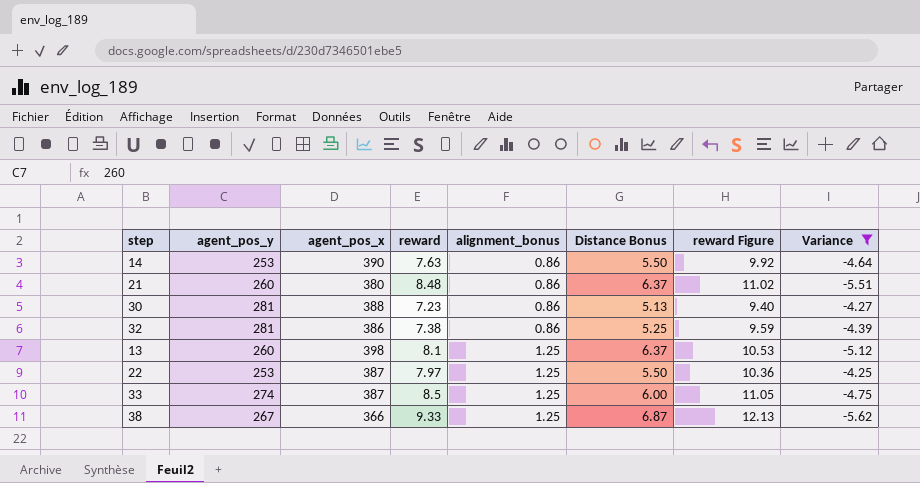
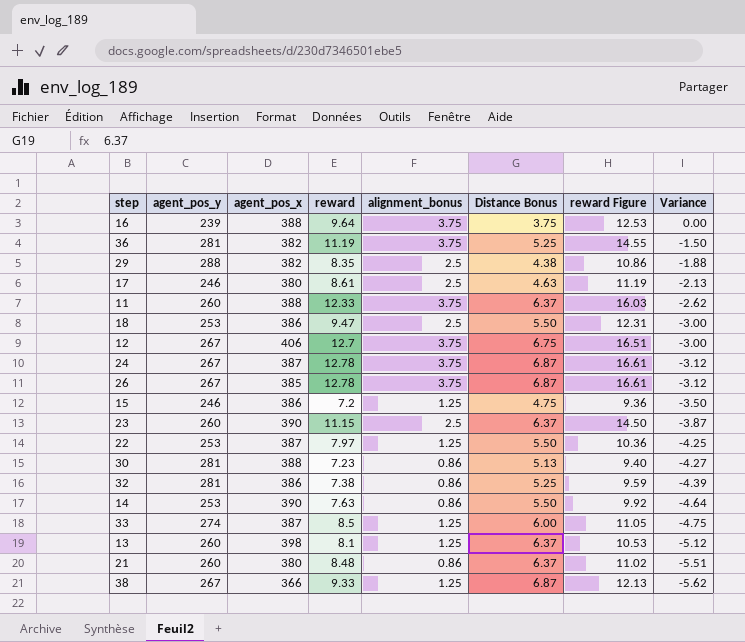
filter: Variance <= -4.25 -> none
row order: alignment_bonus ascending -> Variance descending

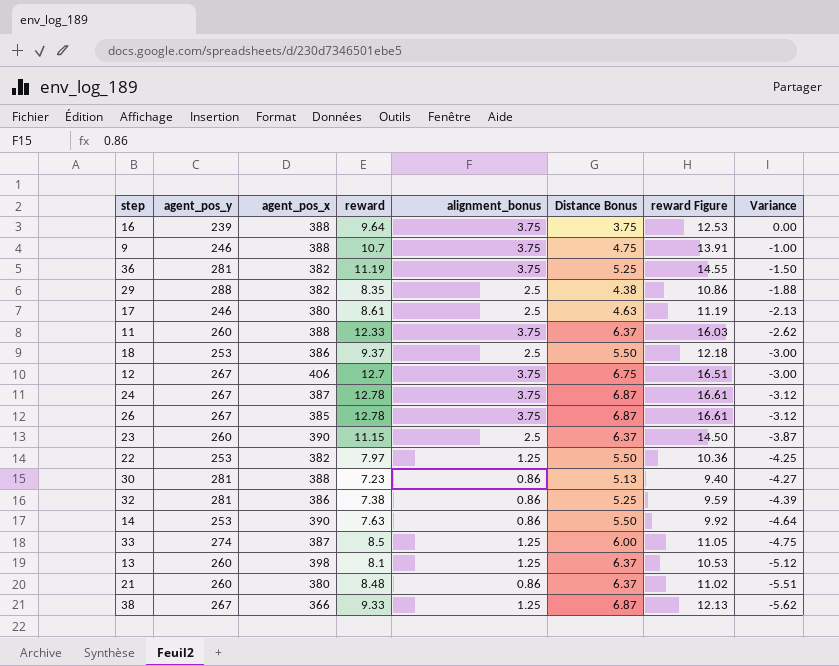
row 15: 246 | 386 | 7.2 | 1.25 | 4.75 | 9.36 | -3.50 -> none
row 9: none -> 246 | 388 | 10.7 | 3.75 | 4.75 | 13.91 | -1.00
18 | reward: 9.47 -> 9.37
18 | reward Figure: 12.31 -> 12.18
22 | agent_pos_x: 387 -> 382

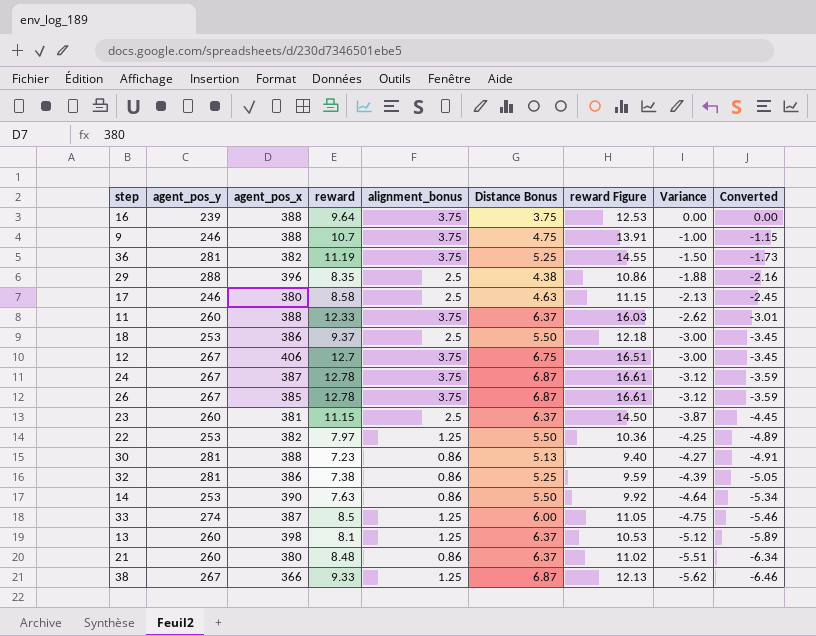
column Converted | formula: none -> [Variance] * 1.15
29 | agent_pos_x: 382 -> 396
17 | reward: 8.61 -> 8.58
17 | reward Figure: 11.19 -> 11.15
23 | agent_pos_x: 390 -> 381

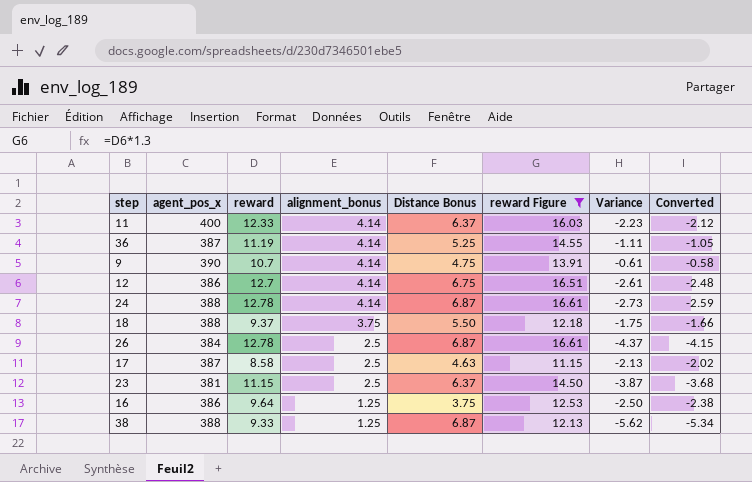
filter: none -> reward Figure >= 11.15
row order: Variance descending -> alignment_bonus descending
column agent_pos_y | position: 2 -> none
column Converted | formula: [Variance] * 1.15 -> [Variance] * 0.95
11 | agent_pos_x: 388 -> 400
11 | alignment_bonus: 3.75 -> 4.14
11 | Variance: -2.62 -> -2.23
36 | agent_pos_x: 382 -> 387
36 | alignment_bonus: 3.75 -> 4.14
36 | Variance: -1.50 -> -1.11
9 | agent_pos_x: 388 -> 390
9 | alignment_bonus: 3.75 -> 4.14
9 | Variance: -1.00 -> -0.61
12 | agent_pos_x: 406 -> 386
12 | alignment_bonus: 3.75 -> 4.14
12 | Variance: -3.00 -> -2.61
24 | agent_pos_x: 387 -> 388
24 | alignment_bonus: 3.75 -> 4.14
24 | Variance: -3.12 -> -2.73
18 | agent_pos_x: 386 -> 388
18 | alignment_bonus: 2.5 -> 3.75
18 | Variance: -3.00 -> -1.75
26 | agent_pos_x: 385 -> 384
26 | alignment_bonus: 3.75 -> 2.5
26 | Variance: -3.12 -> -4.37
17 | agent_pos_x: 380 -> 387
16 | agent_pos_x: 388 -> 386
16 | alignment_bonus: 3.75 -> 1.25
16 | Variance: 0.00 -> -2.50
38 | agent_pos_x: 366 -> 388

